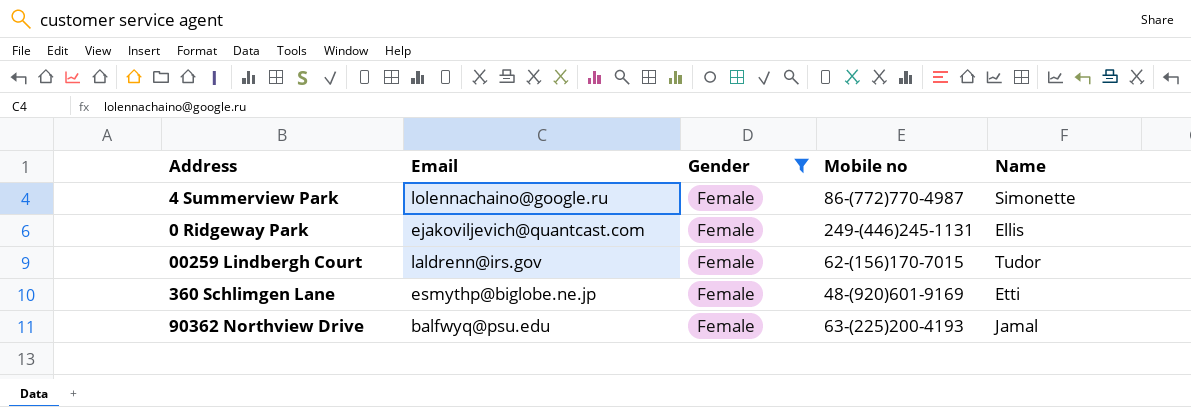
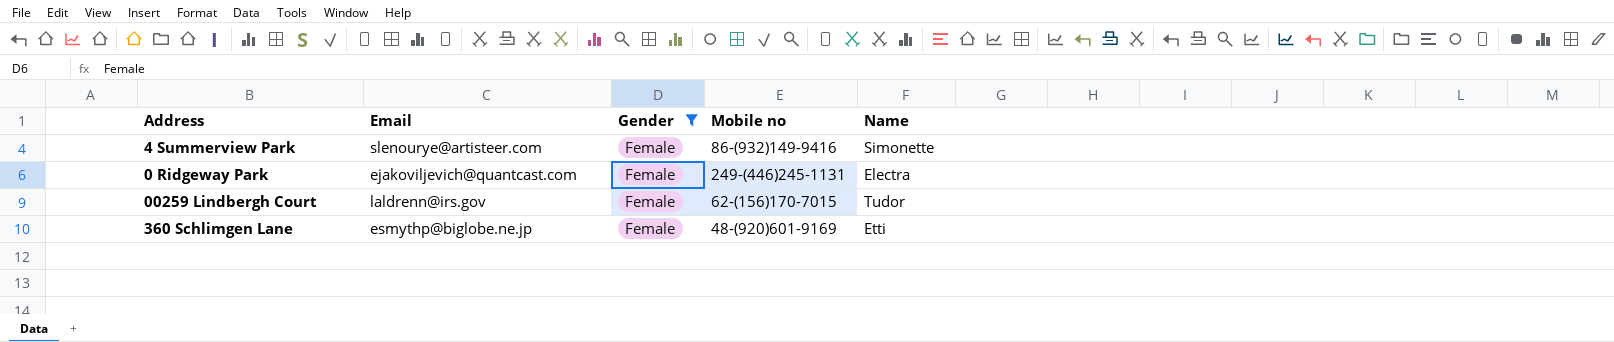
row 90362 Northview Drive: balfwyq@psu.edu | Female | 63-(225)200-4193 | Jamal -> none
4 Summerview Park | Email: lolennachaino@google.ru -> slenourye@artisteer.com
4 Summerview Park | Mobile no: 86-(772)770-4987 -> 86-(932)149-9416
0 Ridgeway Park | Name: Ellis -> Electra

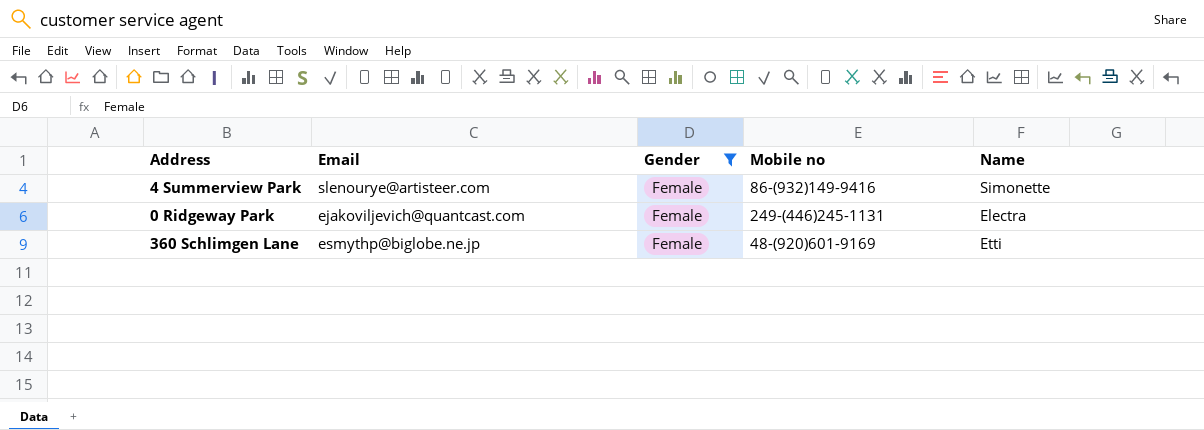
row 00259 Lindbergh Court: laldrenn@irs.gov | Female | 62-(156)170-7015 | Tudor -> none

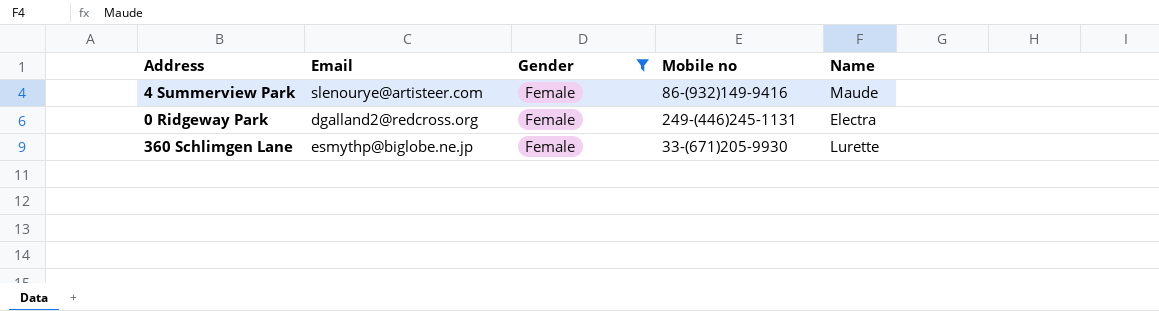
4 Summerview Park | Name: Simonette -> Maude
0 Ridgeway Park | Email: ejakoviljevich@quantcast.com -> dgalland2@redcross.org
360 Schlimgen Lane | Mobile no: 48-(920)601-9169 -> 33-(671)205-9930
360 Schlimgen Lane | Name: Etti -> Lurette

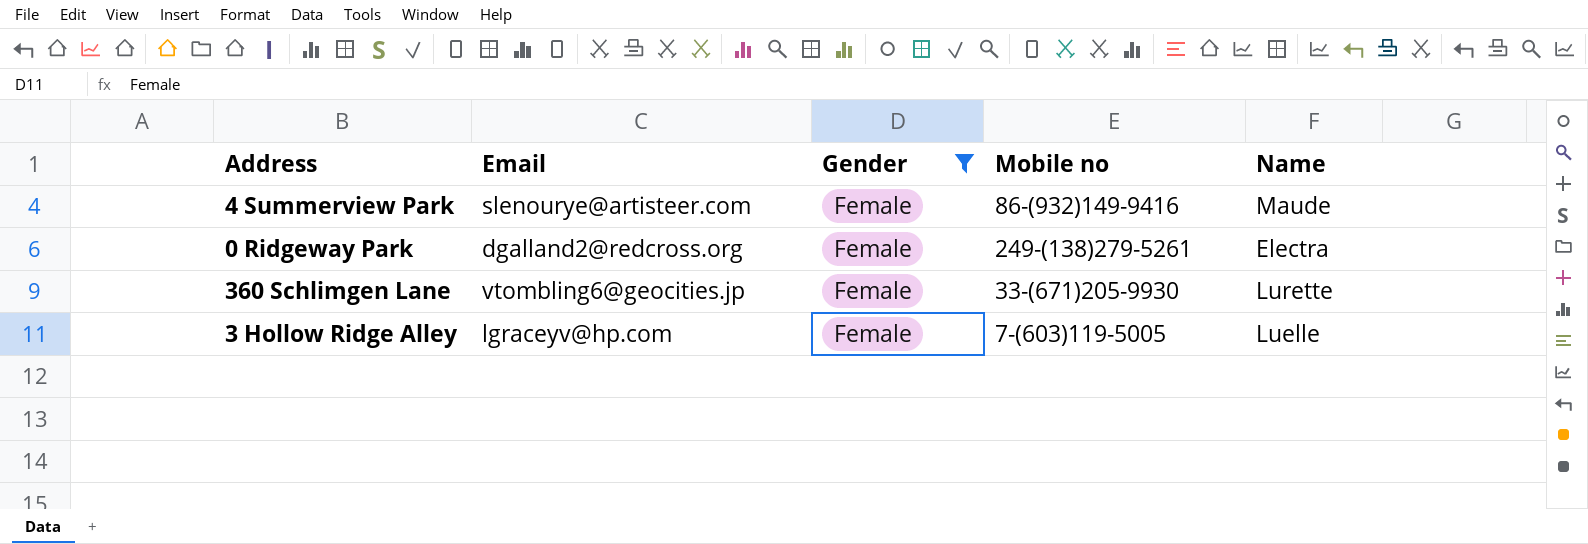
0 Ridgeway Park | Mobile no: 249-(446)245-1131 -> 249-(138)279-5261
360 Schlimgen Lane | Email: esmythp@biglobe.ne.jp -> vtombling6@geocities.jp
row 3 Hollow Ridge Alley: none -> lgraceyv@hp.com | Female | 7-(603)119-5005 | Luelle

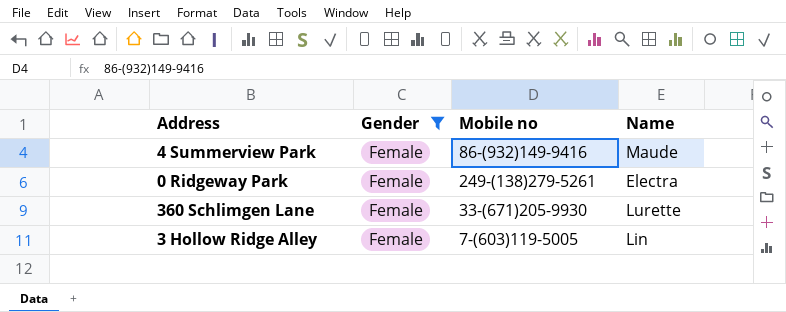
column Email | position: 2 -> none
3 Hollow Ridge Alley | Name: Luelle -> Lin

